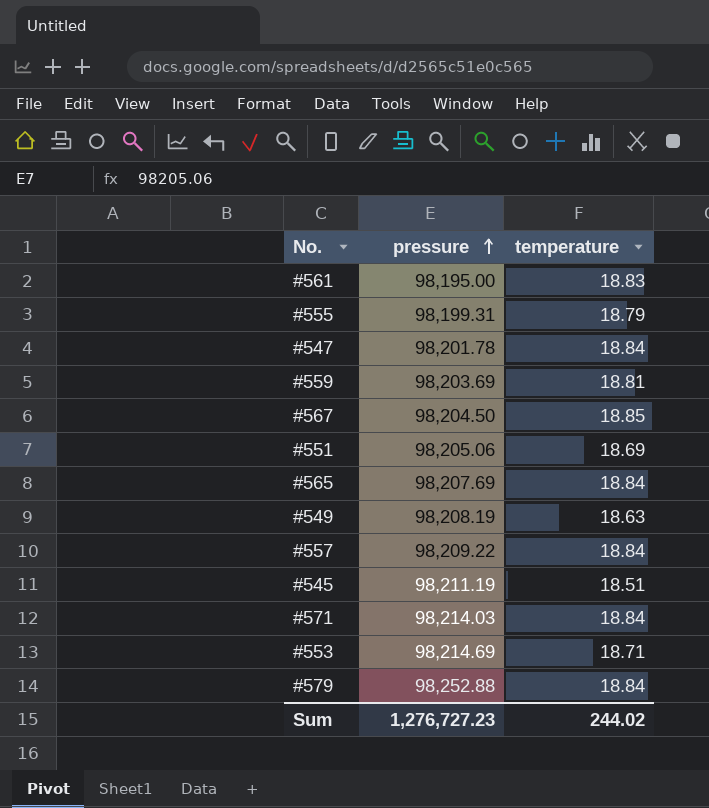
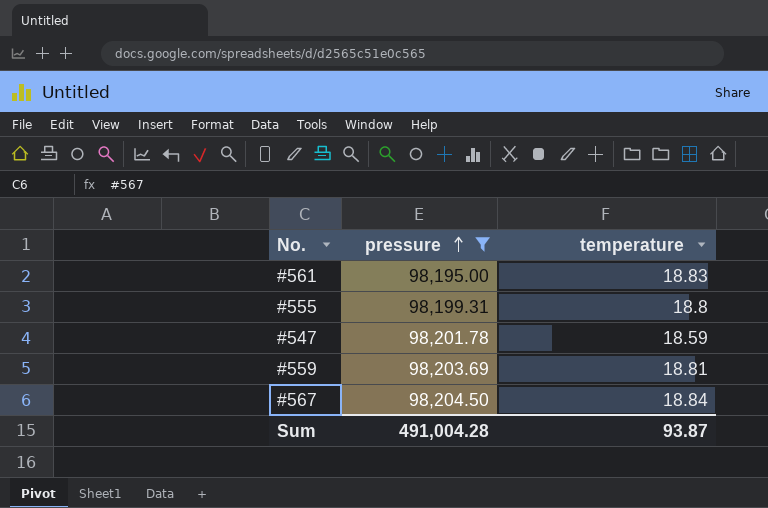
filter: none -> pressure <= 98,204.50
#555 | temperature: 18.79 -> 18.8
#547 | temperature: 18.84 -> 18.59
#567 | temperature: 18.85 -> 18.84
Sum | pressure: 1,276,727.23 -> 491,004.28
Sum | temperature: 244.02 -> 93.87

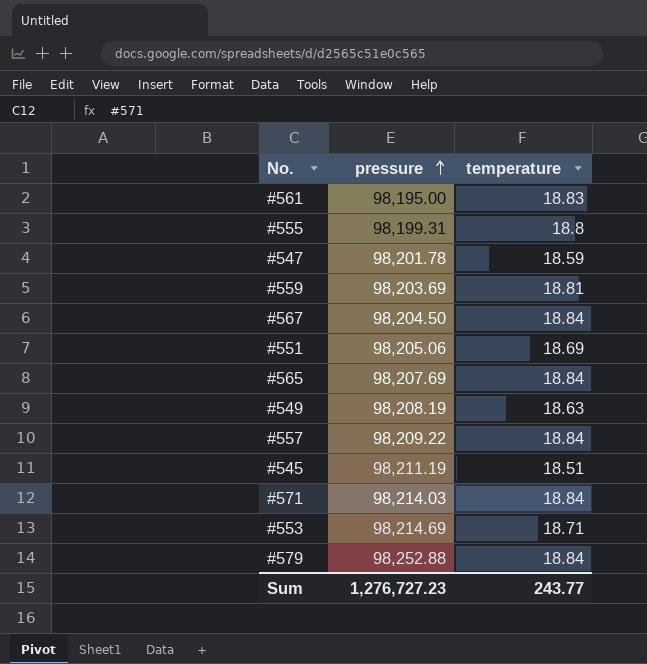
filter: pressure <= 98,204.50 -> none
Sum | pressure: 491,004.28 -> 1,276,727.23
Sum | temperature: 93.87 -> 243.77

